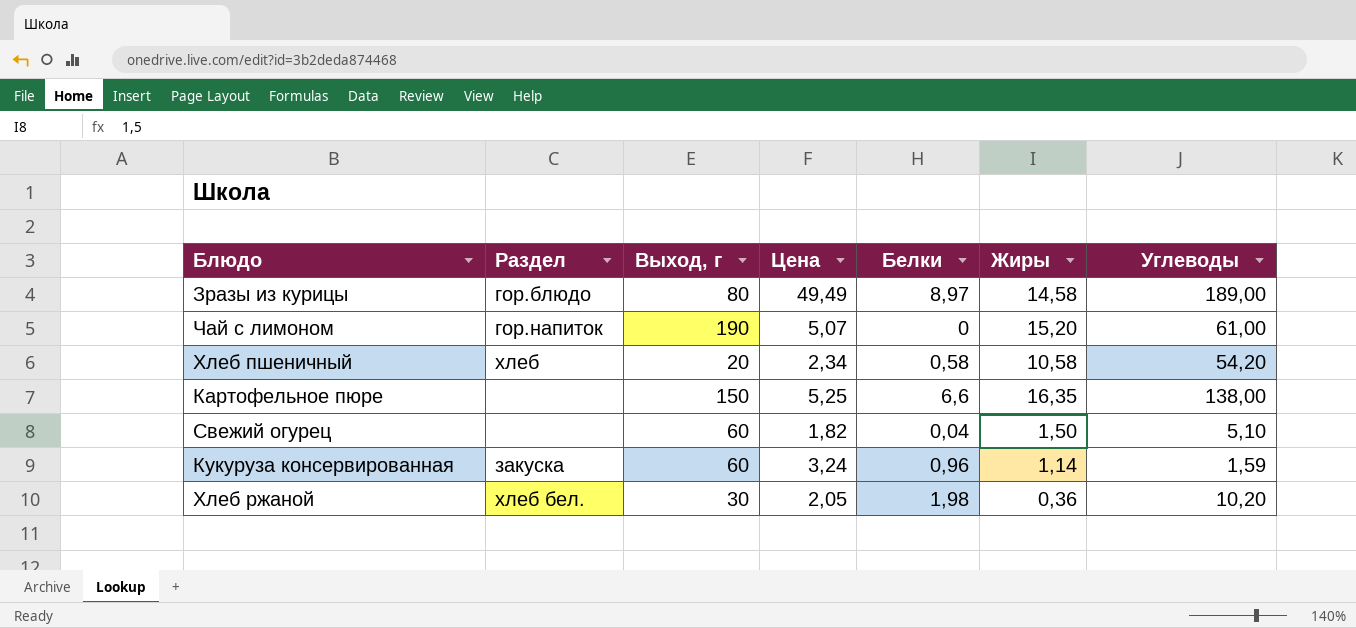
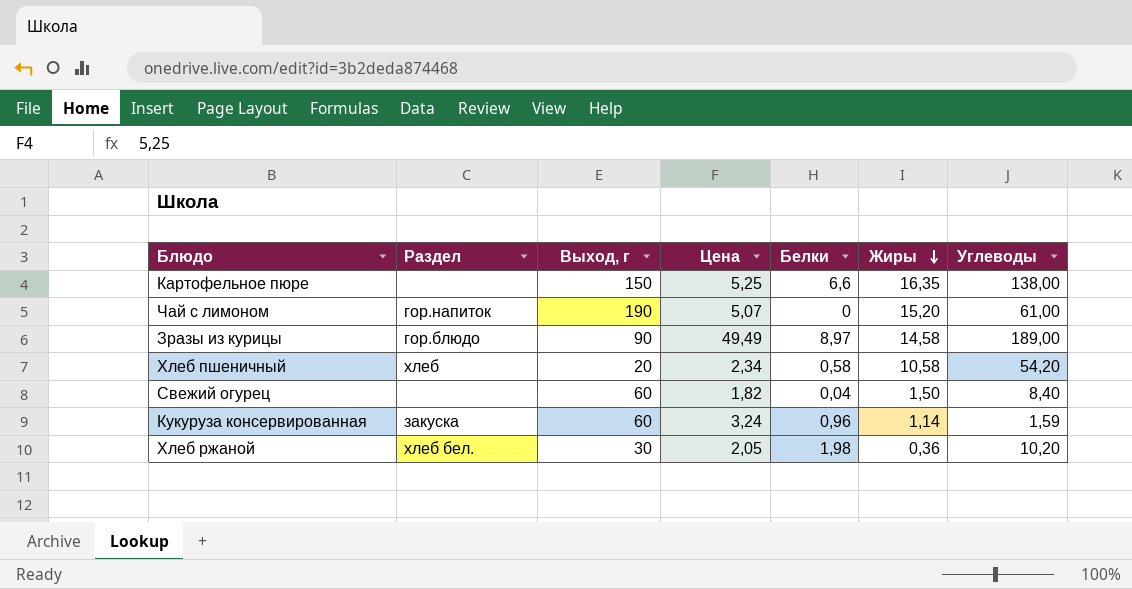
row order: none -> Жиры descending
Зразы из курицы | Выход, г: 80 -> 90
Свежий огурец | Углеводы: 5,10 -> 8,40

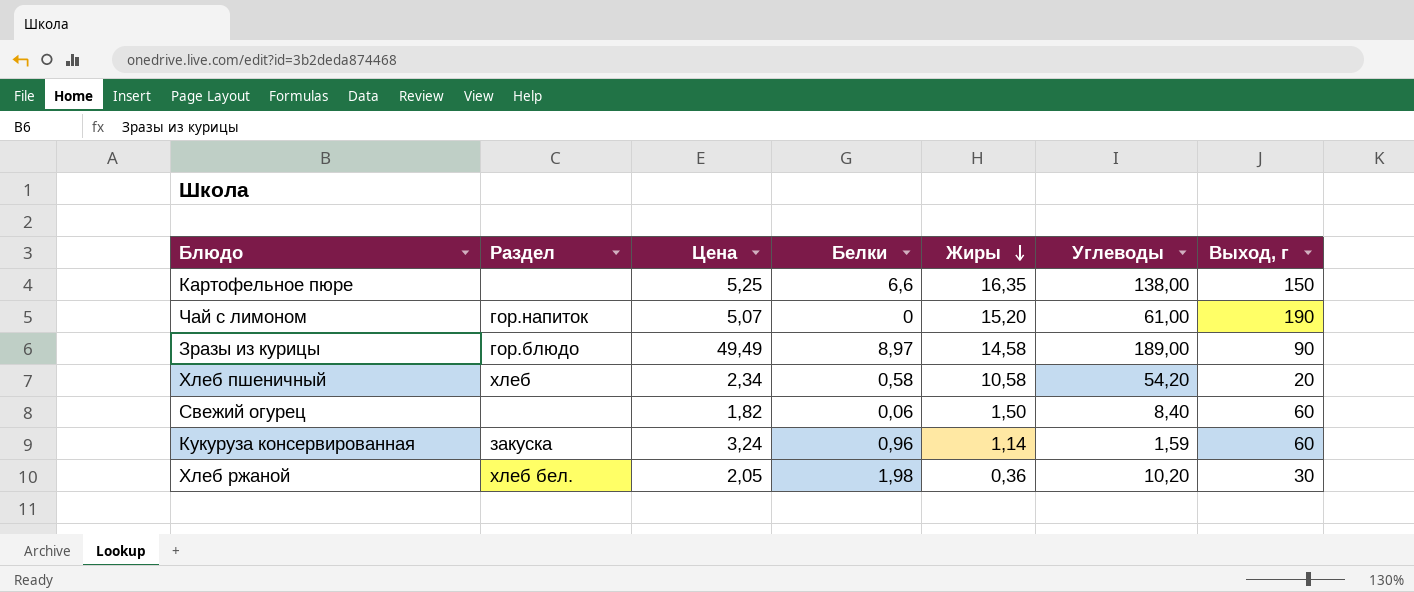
column Выход, г | position: 3 -> 7
Свежий огурец | Белки: 0,04 -> 0,06

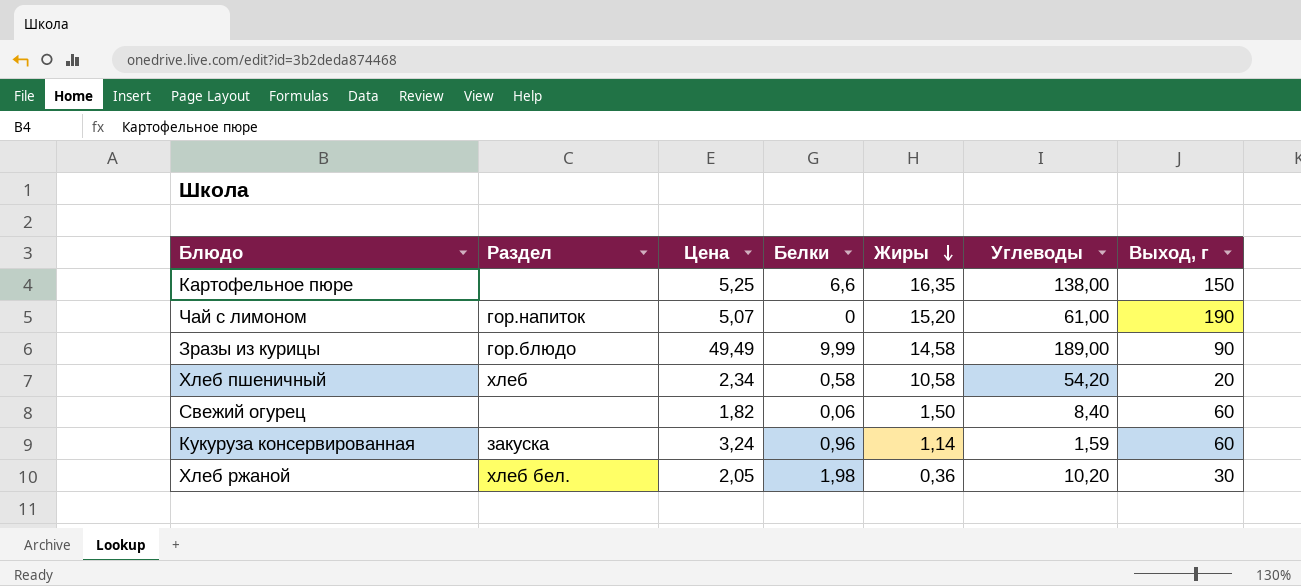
Зразы из курицы | Белки: 8,97 -> 9,99

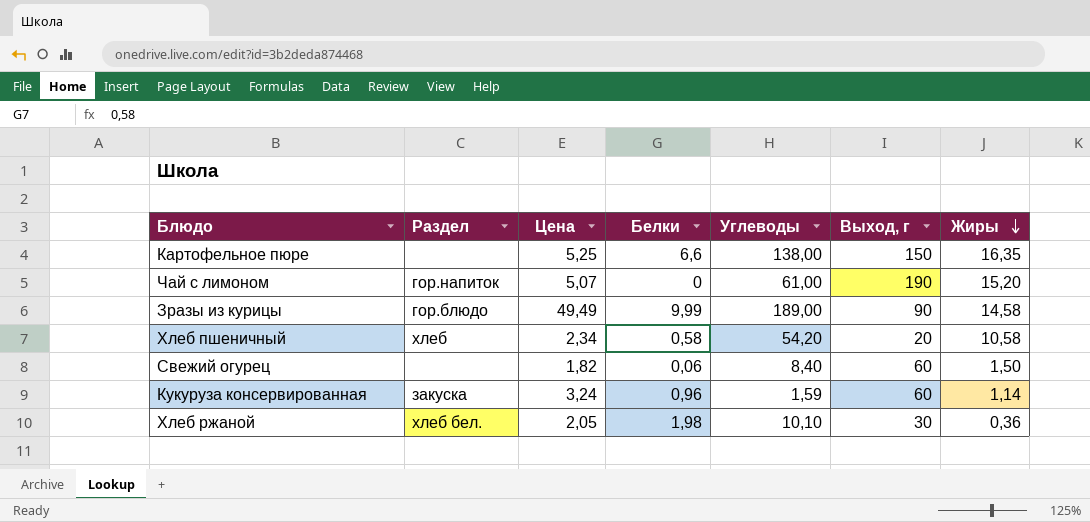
column Жиры | position: 5 -> 7
Хлеб ржаной | Углеводы: 10,20 -> 10,10

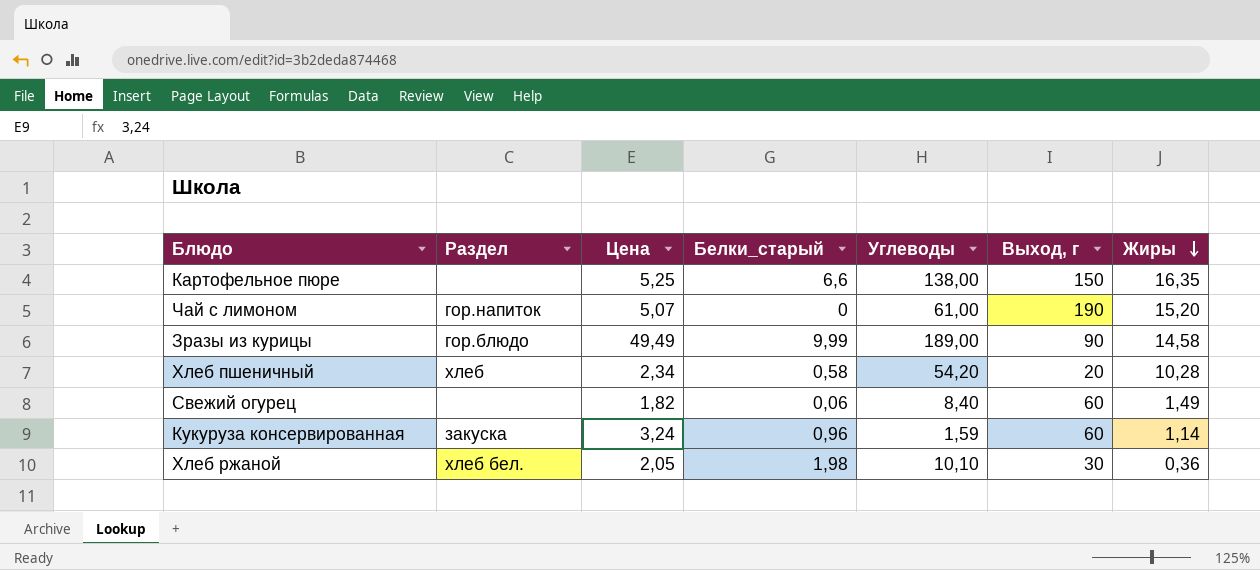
column name: Белки -> Белки_старый
Хлеб пшеничный | Жиры: 10,58 -> 10,28
Свежий огурец | Жиры: 1,50 -> 1,49

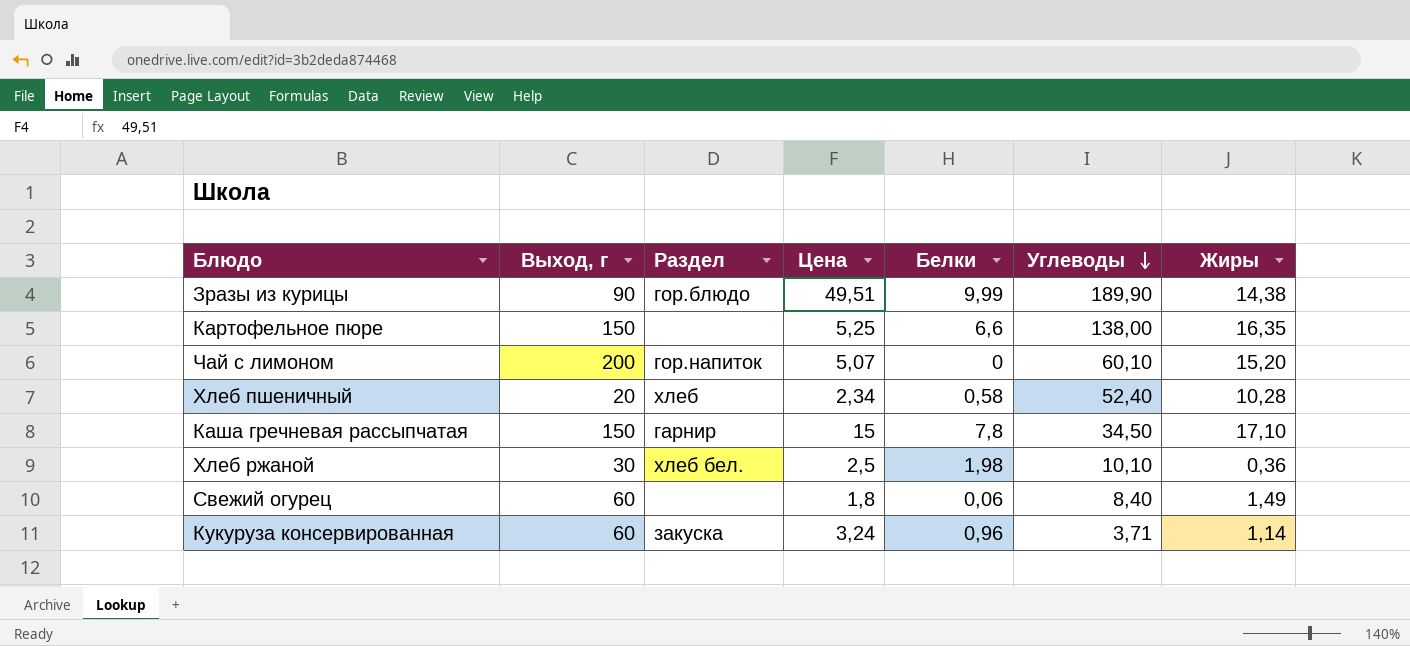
row order: Жиры descending -> Углеводы descending
column Выход, г | position: 6 -> 2
column name: Белки_старый -> Белки
Зразы из курицы | Цена: 49,49 -> 49,51
Зразы из курицы | Углеводы: 189,00 -> 189,90
Зразы из курицы | Жиры: 14,58 -> 14,38
Чай с лимоном | Выход, г: 190 -> 200
Чай с лимоном | Углеводы: 61,00 -> 60,10
Хлеб пшеничный | Углеводы: 54,20 -> 52,40
row Каша гречневая рассыпчатая: none -> 150 | гарнир | 15 | 7,8 | 34,50 | 17,10
Хлеб ржаной | Цена: 2,05 -> 2,5
Свежий огурец | Цена: 1,82 -> 1,8
Кукуруза консервированная | Углеводы: 1,59 -> 3,71

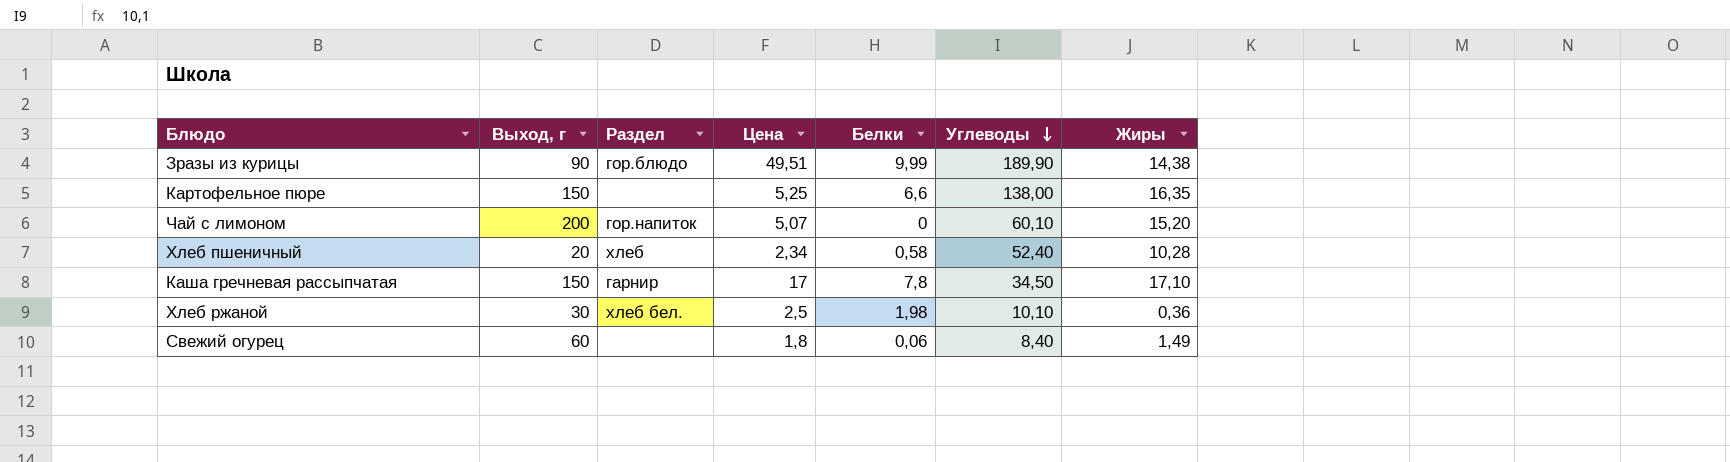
row Кукуруза консервированная: 60 | закуска | 3,24 | 0,96 | 3,71 | 1,14 -> none
Каша гречневая рассыпчатая | Цена: 15 -> 17

